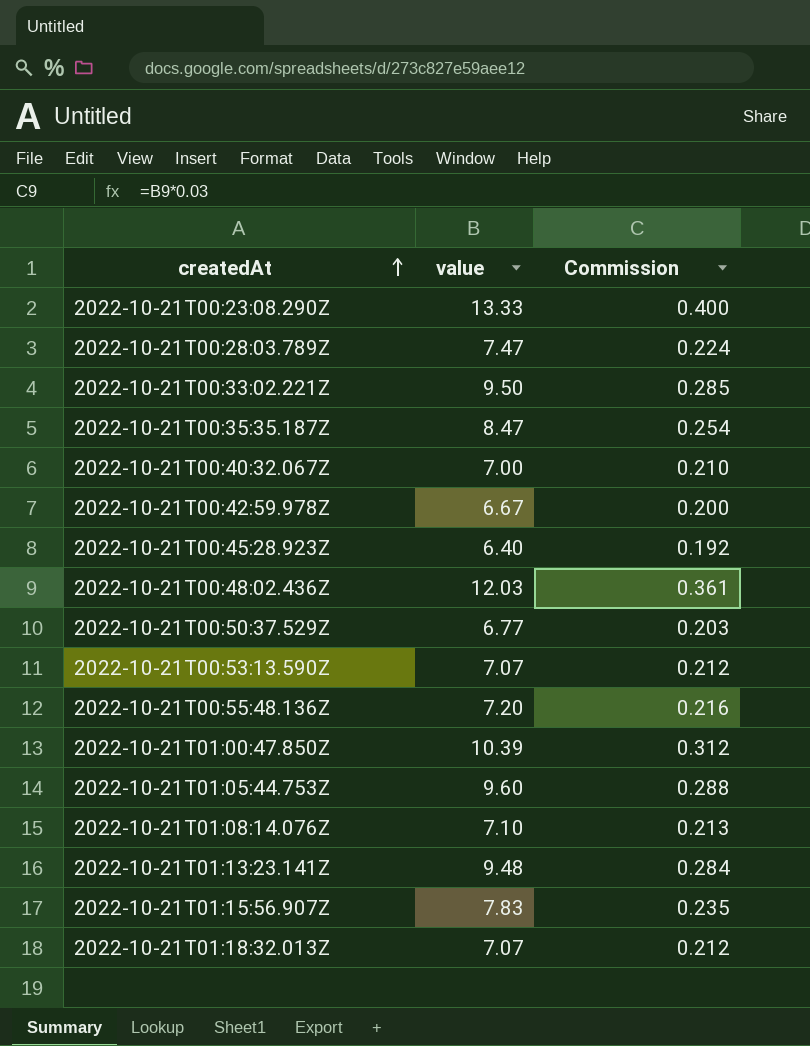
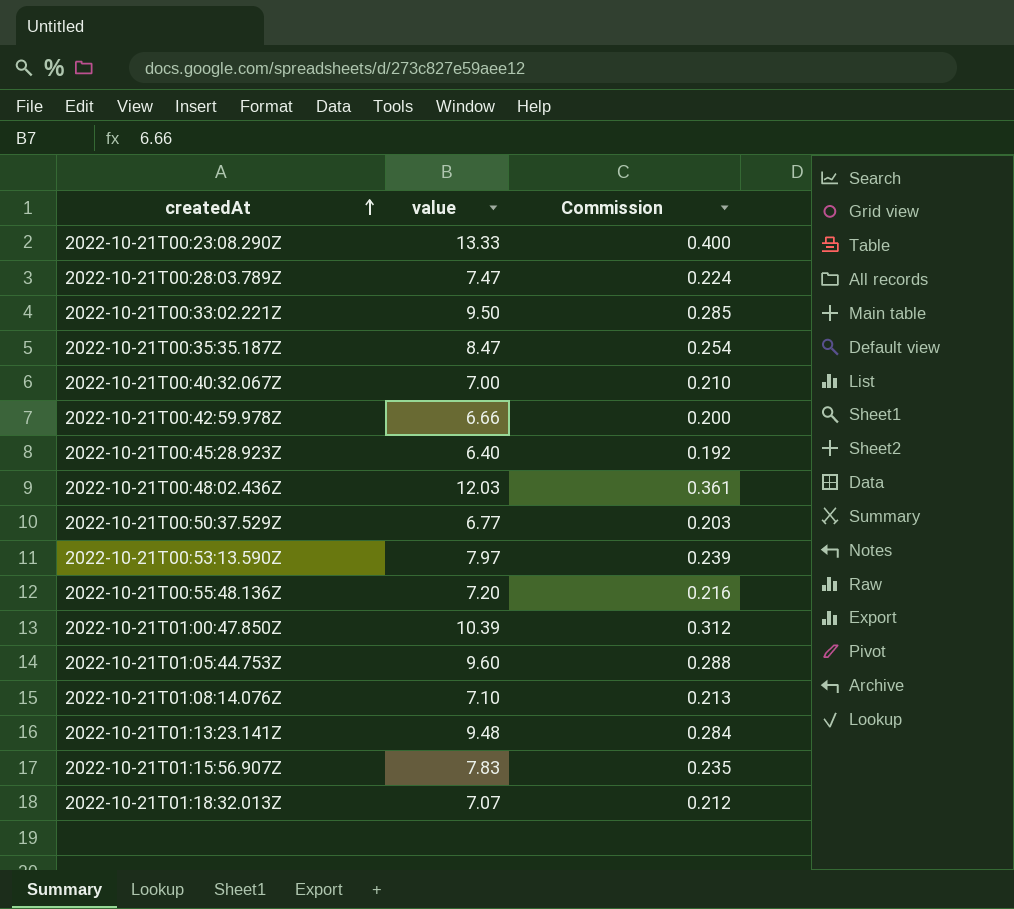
2022-10-21T00:42:59.978Z | value: 6.67 -> 6.66
2022-10-21T00:53:13.590Z | value: 7.07 -> 7.97
2022-10-21T00:53:13.590Z | Commission: 0.212 -> 0.239

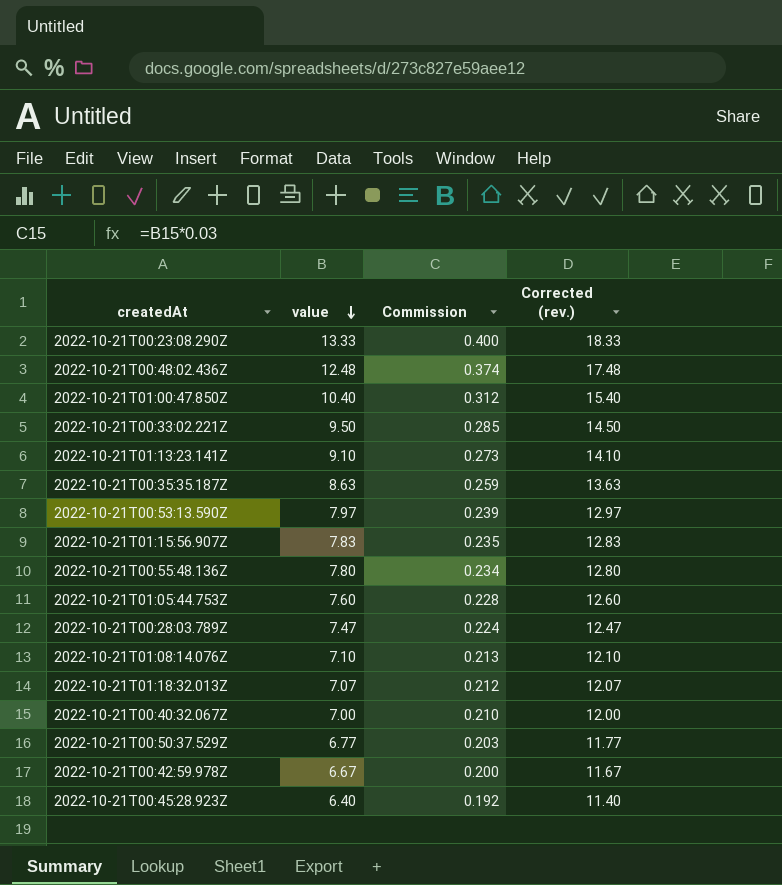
row order: createdAt ascending -> value descending
column Corrected (rev.) | formula: none -> [value] + 5
2022-10-21T00:48:02.436Z | value: 12.03 -> 12.48
2022-10-21T00:48:02.436Z | Commission: 0.361 -> 0.374
2022-10-21T01:00:47.850Z | value: 10.39 -> 10.40
2022-10-21T01:13:23.141Z | value: 9.48 -> 9.10
2022-10-21T01:13:23.141Z | Commission: 0.284 -> 0.273
2022-10-21T00:35:35.187Z | value: 8.47 -> 8.63
2022-10-21T00:35:35.187Z | Commission: 0.254 -> 0.259
2022-10-21T00:55:48.136Z | value: 7.20 -> 7.80
2022-10-21T00:55:48.136Z | Commission: 0.216 -> 0.234
2022-10-21T01:05:44.753Z | value: 9.60 -> 7.60
2022-10-21T01:05:44.753Z | Commission: 0.288 -> 0.228
2022-10-21T00:42:59.978Z | value: 6.66 -> 6.67

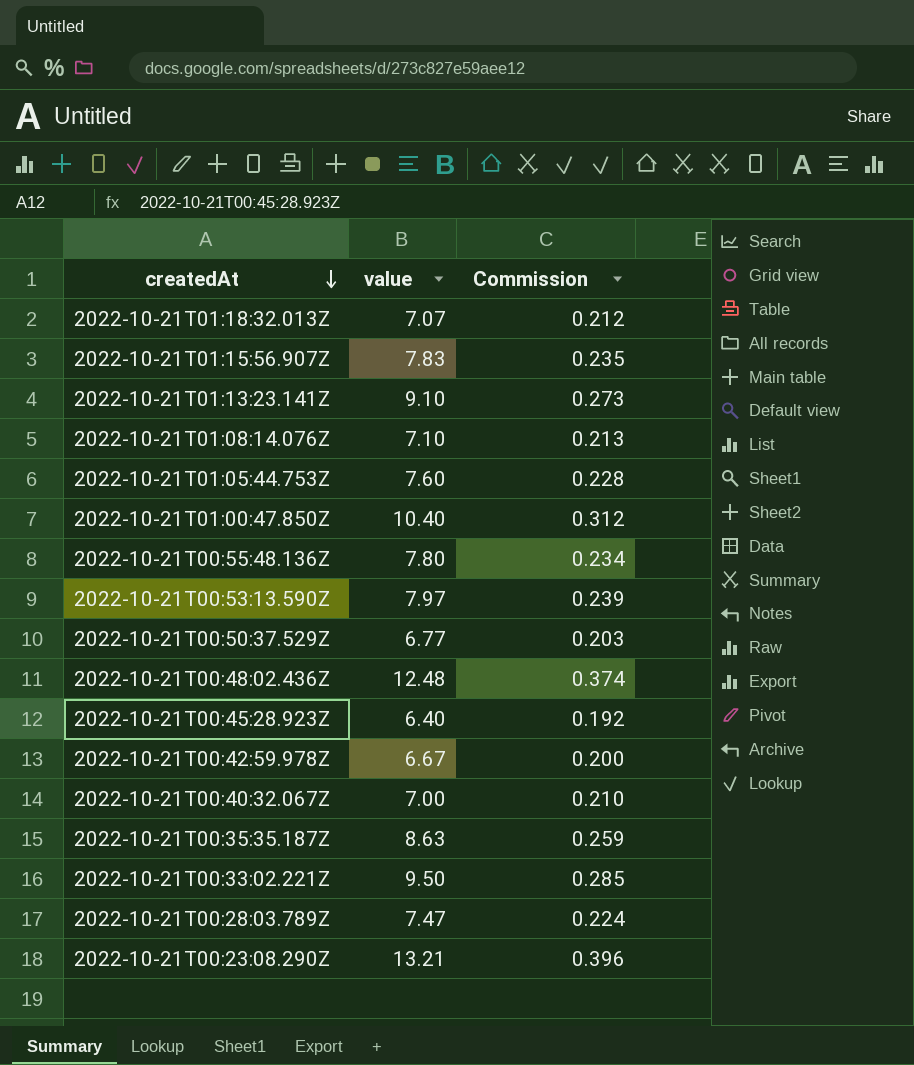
row order: value descending -> createdAt descending
column Corrected (rev.) | formula: [value] + 5 -> none
2022-10-21T00:23:08.290Z | value: 13.33 -> 13.21
2022-10-21T00:23:08.290Z | Commission: 0.400 -> 0.396

